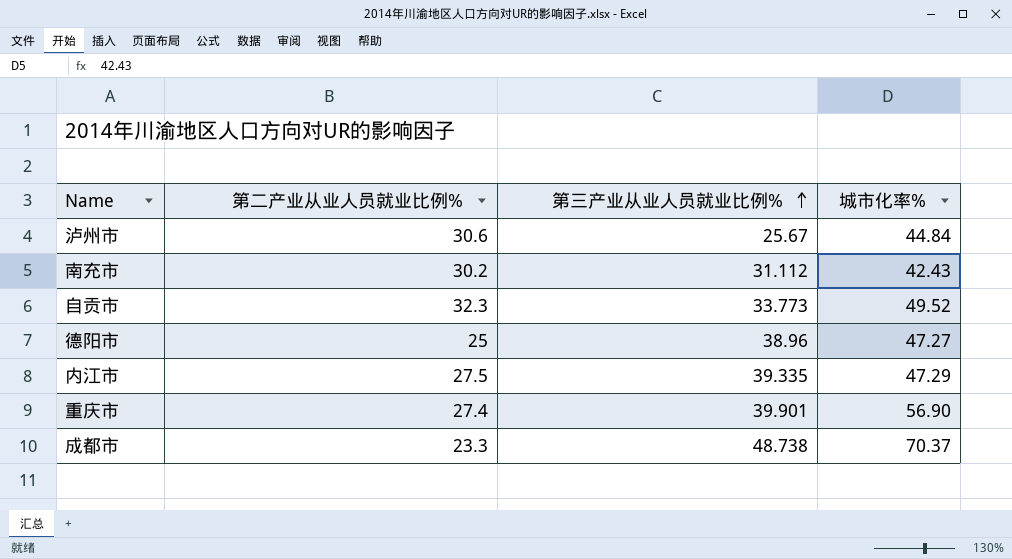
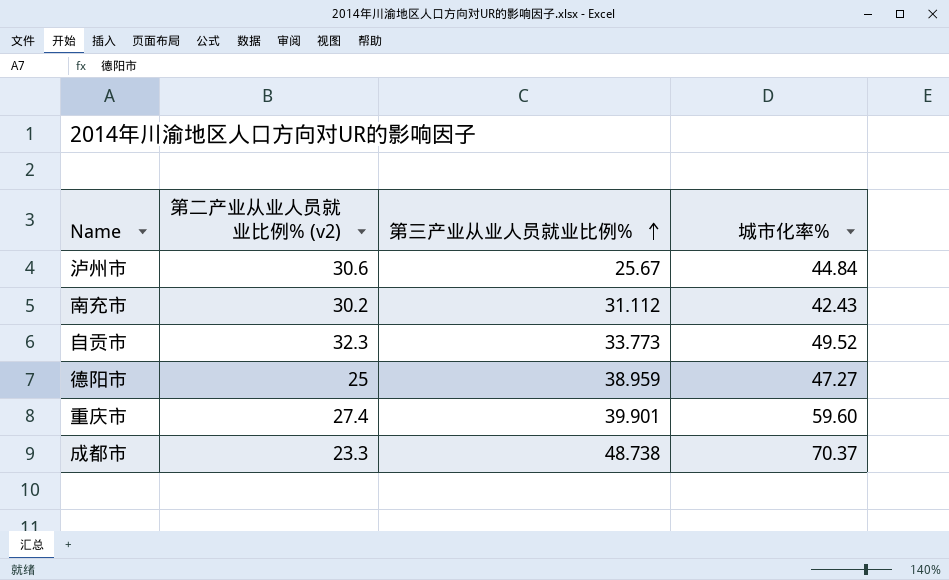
column name: 第二产业从业人员就业比例% -> 第二产业从业人员就业比例% (v2)
row 内江市: 27.5 | 39.335 | 47.29 -> none
德阳市 | 第三产业从业人员就业比例%: 38.96 -> 38.959
重庆市 | 城市化率%: 56.90 -> 59.60

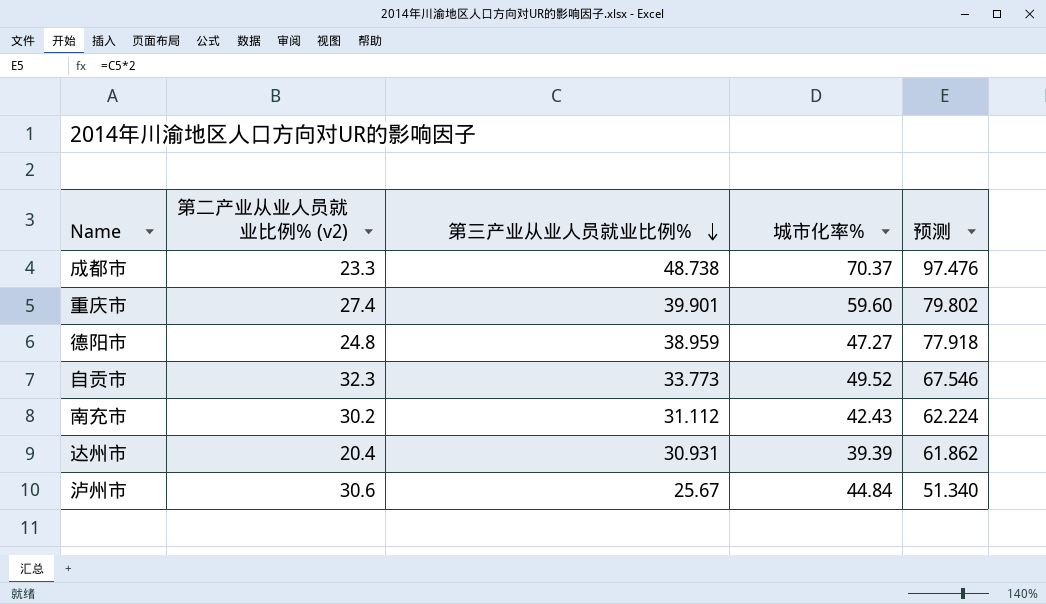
row order: 第三产业从业人员就业比例% ascending -> 第三产业从业人员就业比例% descending
column 预测 | formula: none -> [第三产业从业人员就业比例%] * 2
德阳市 | 第二产业从业人员就业比例% (v2): 25 -> 24.8
row 达州市: none -> 20.4 | 30.931 | 39.39 | 61.862

